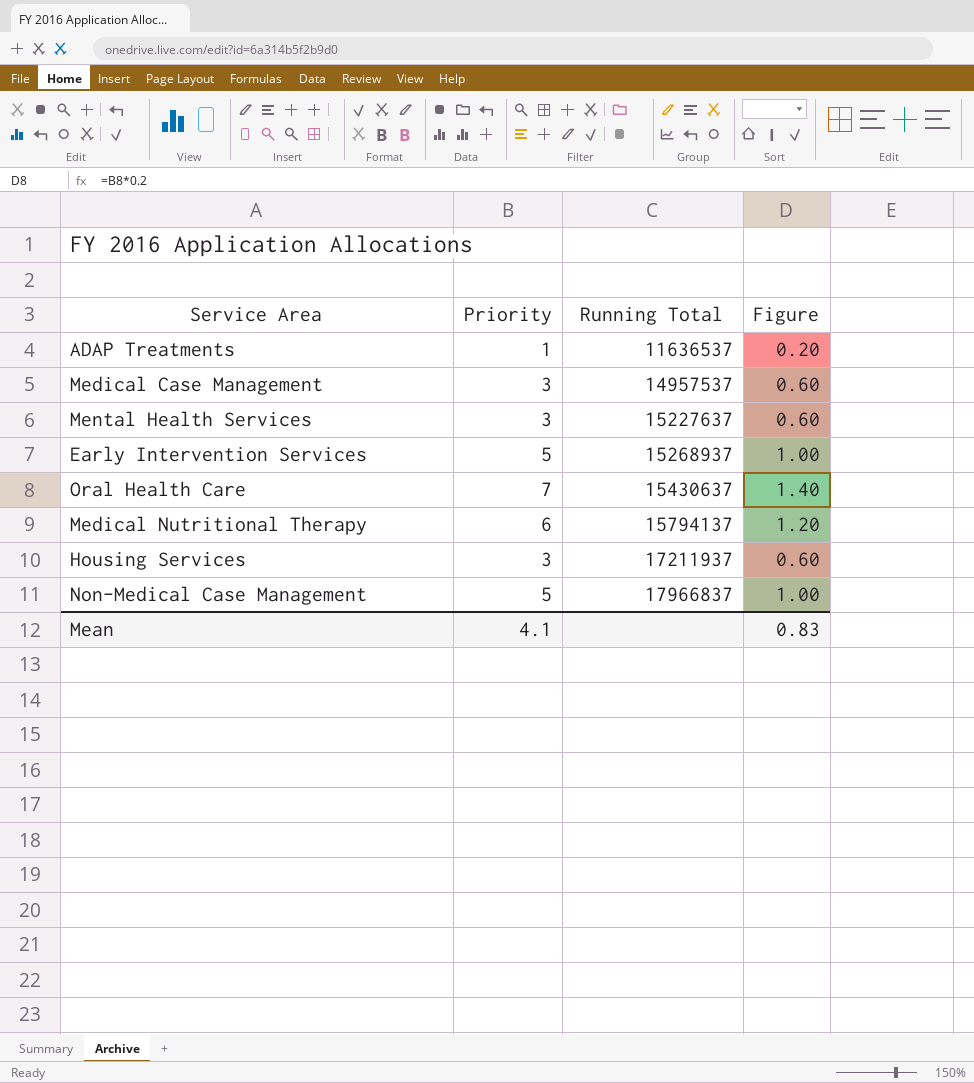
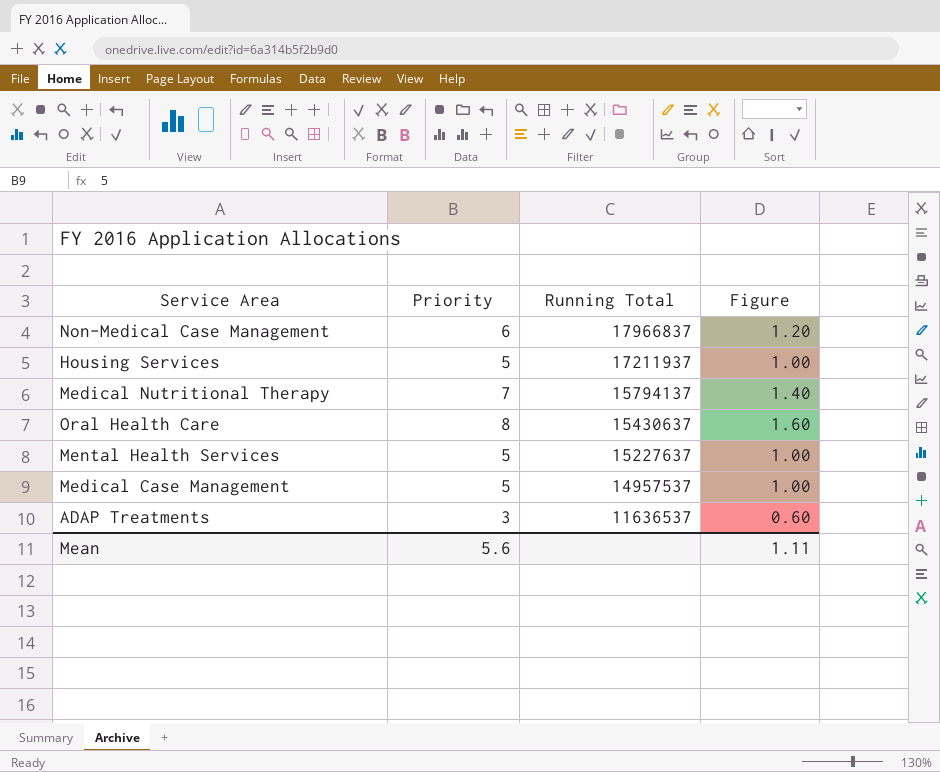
row order: Running Total ascending -> Running Total descending
row Early Intervention Services: 5 | 15268937 | 1.00 -> none
Non-Medical Case Management | Priority: 5 -> 6
Non-Medical Case Management | Figure: 1.00 -> 1.20
Housing Services | Priority: 3 -> 5
Housing Services | Figure: 0.60 -> 1.00
Medical Nutritional Therapy | Priority: 6 -> 7
Medical Nutritional Therapy | Figure: 1.20 -> 1.40
Oral Health Care | Priority: 7 -> 8
Oral Health Care | Figure: 1.40 -> 1.60
Mental Health Services | Priority: 3 -> 5
Mental Health Services | Figure: 0.60 -> 1.00
Medical Case Management | Priority: 3 -> 5
Medical Case Management | Figure: 0.60 -> 1.00
ADAP Treatments | Priority: 1 -> 3
ADAP Treatments | Figure: 0.20 -> 0.60
Mean | Priority: 4.1 -> 5.6
Mean | Figure: 0.83 -> 1.11

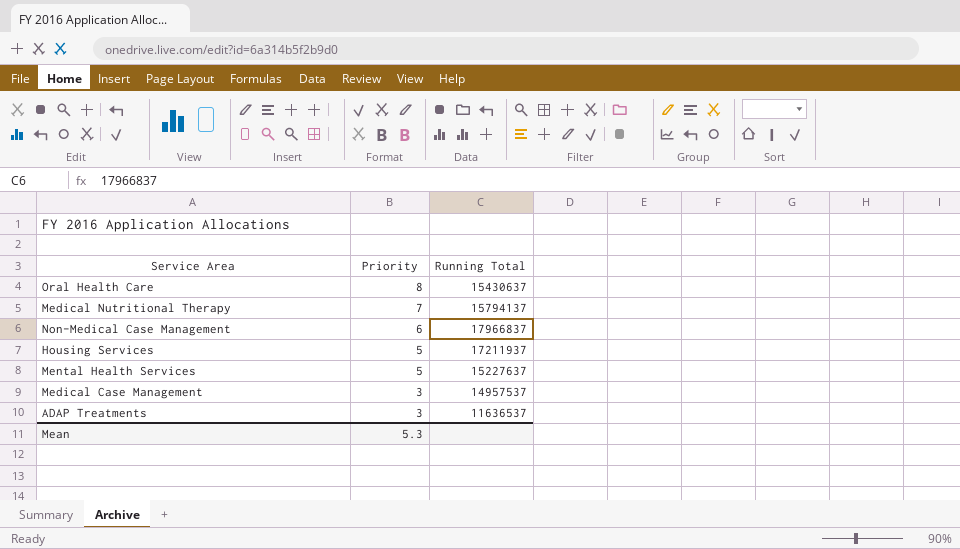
row order: Running Total descending -> Priority descending
column Figure | formula: [Priority] * 0.2 -> none
Medical Case Management | Priority: 5 -> 3
Mean | Priority: 5.6 -> 5.3

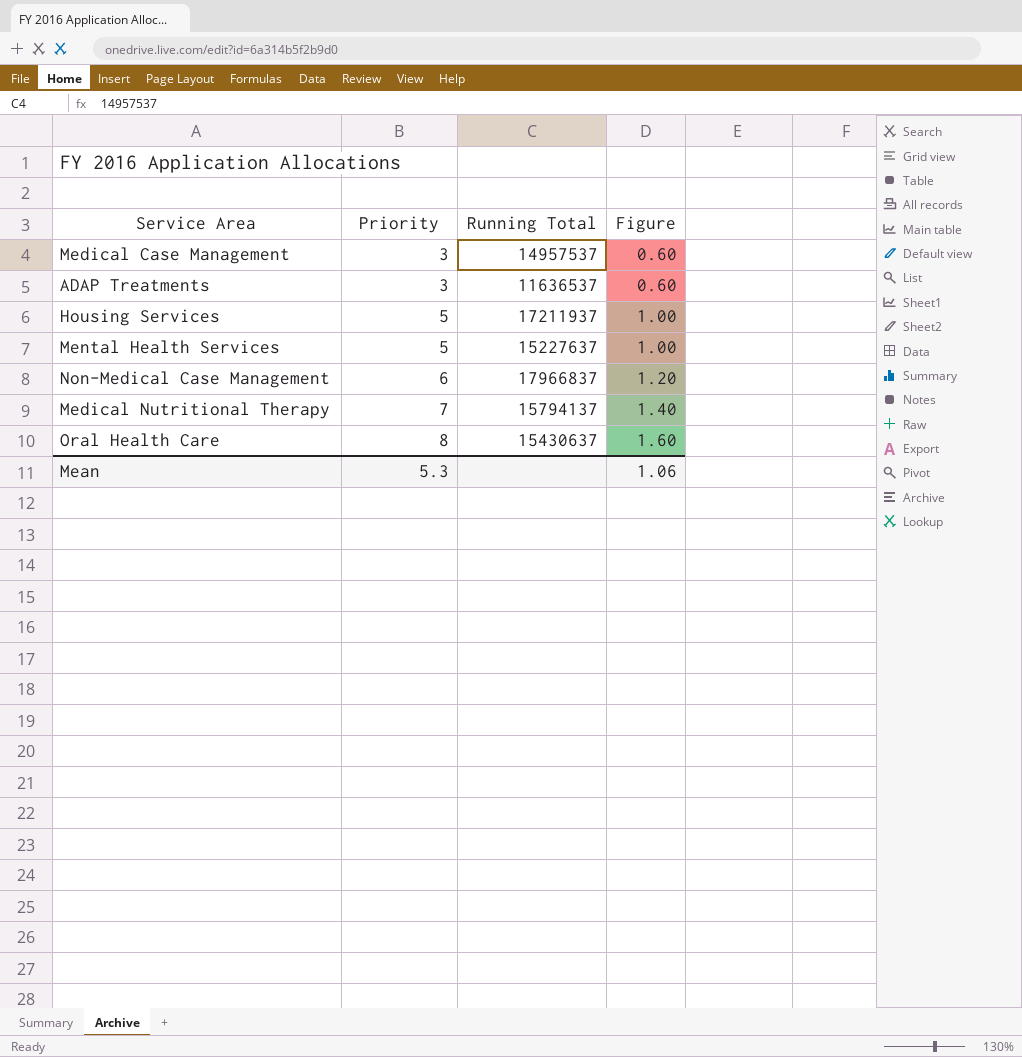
row order: Priority descending -> Priority ascending
column Figure | formula: none -> [Priority] * 0.2

